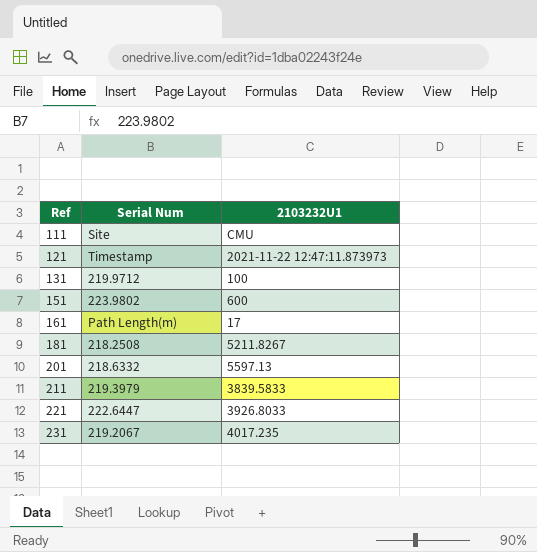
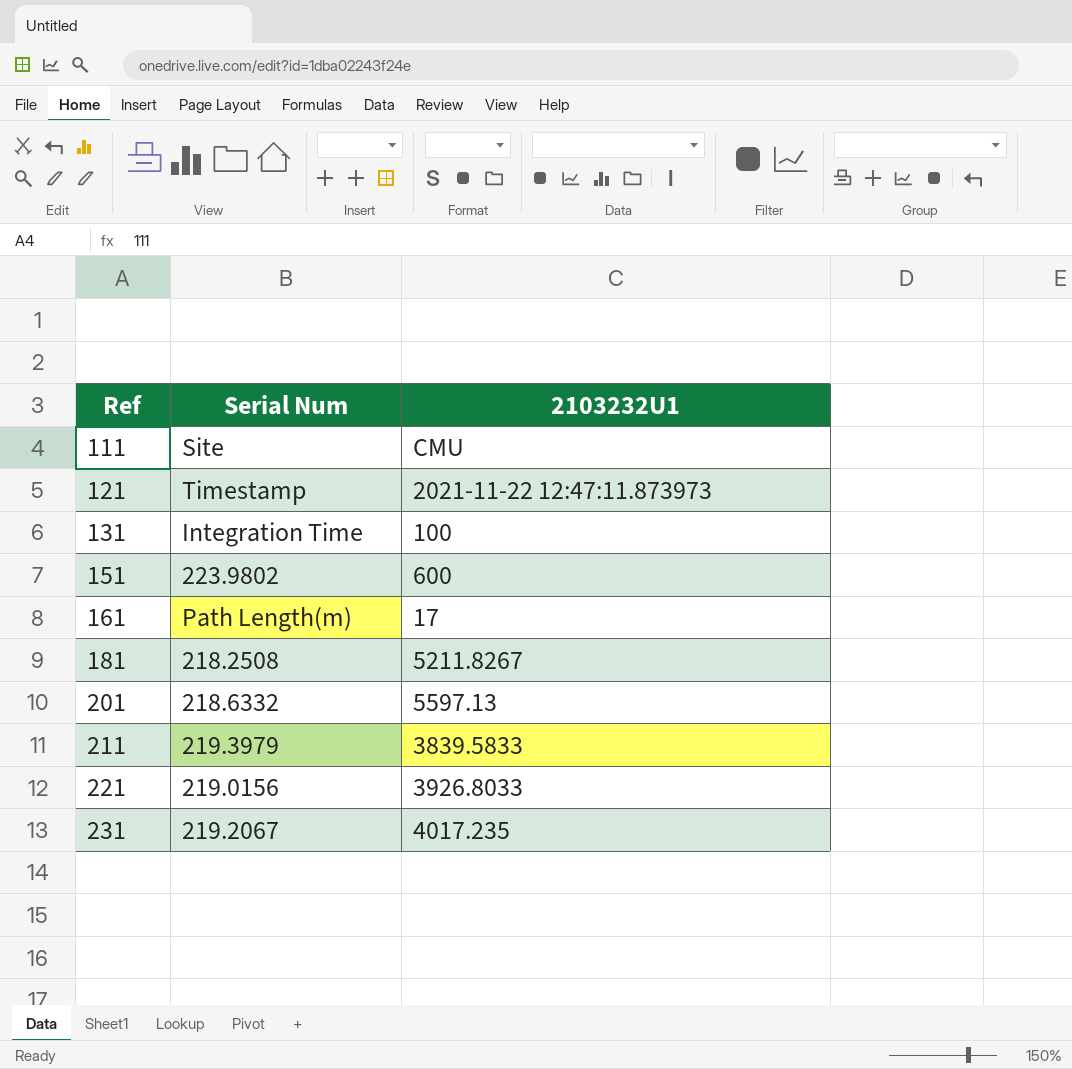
131 | Serial Num: 219.9712 -> Integration Time
221 | Serial Num: 222.6447 -> 219.0156

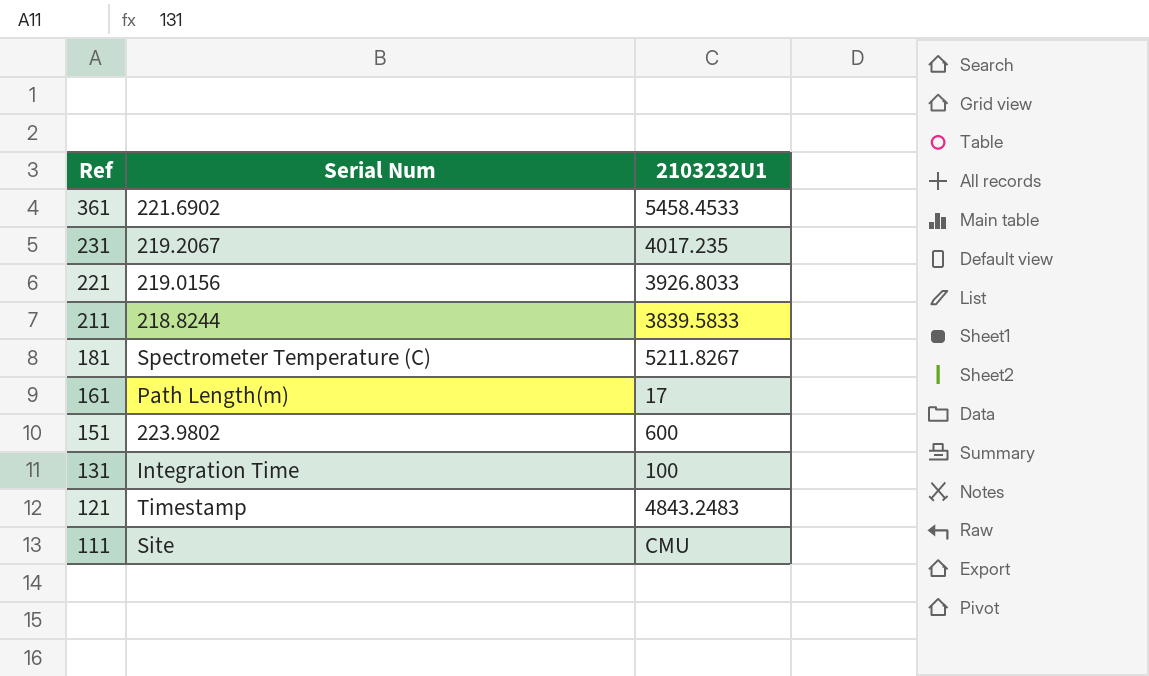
row order: Ref ascending -> Ref descending
row 201: 218.6332 | 5597.13 -> none
row 361: none -> 221.6902 | 5458.4533
211 | Serial Num: 219.3979 -> 218.8244
181 | Serial Num: 218.2508 -> Spectrometer Temperature (C)
121 | 2103232U1: 2021-11-22 12:47:11.873973 -> 4843.2483

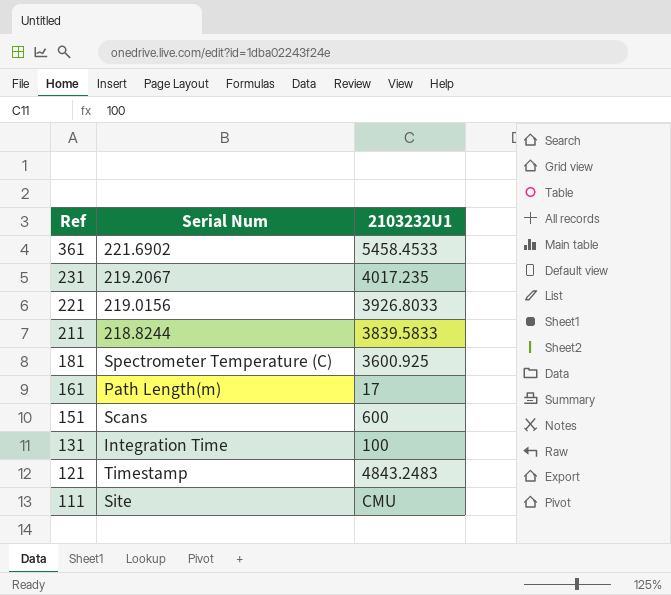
181 | 2103232U1: 5211.8267 -> 3600.925
151 | Serial Num: 223.9802 -> Scans

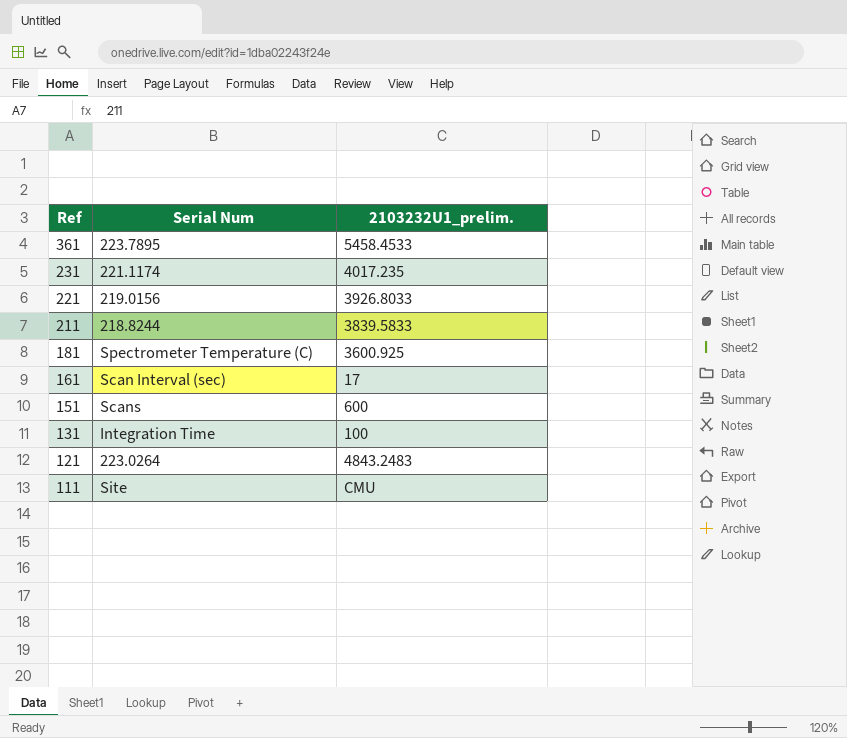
column name: 2103232U1 -> 2103232U1_prelim.
361 | Serial Num: 221.6902 -> 223.7895
231 | Serial Num: 219.2067 -> 221.1174
161 | Serial Num: Path Length(m) -> Scan Interval (sec)
121 | Serial Num: Timestamp -> 223.0264

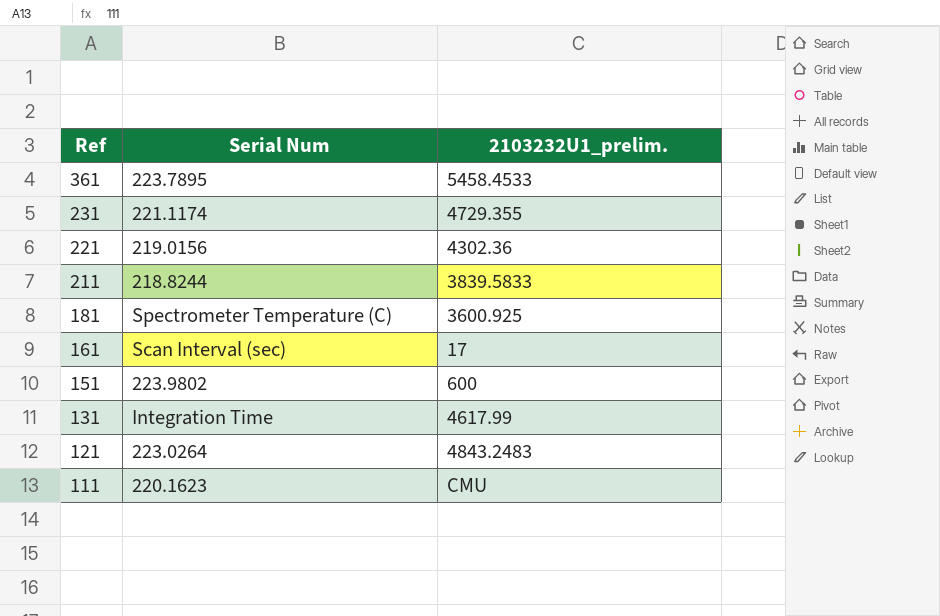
231 | 2103232U1_prelim.: 4017.235 -> 4729.355
221 | 2103232U1_prelim.: 3926.8033 -> 4302.36
151 | Serial Num: Scans -> 223.9802
131 | 2103232U1_prelim.: 100 -> 4617.99
111 | Serial Num: Site -> 220.1623

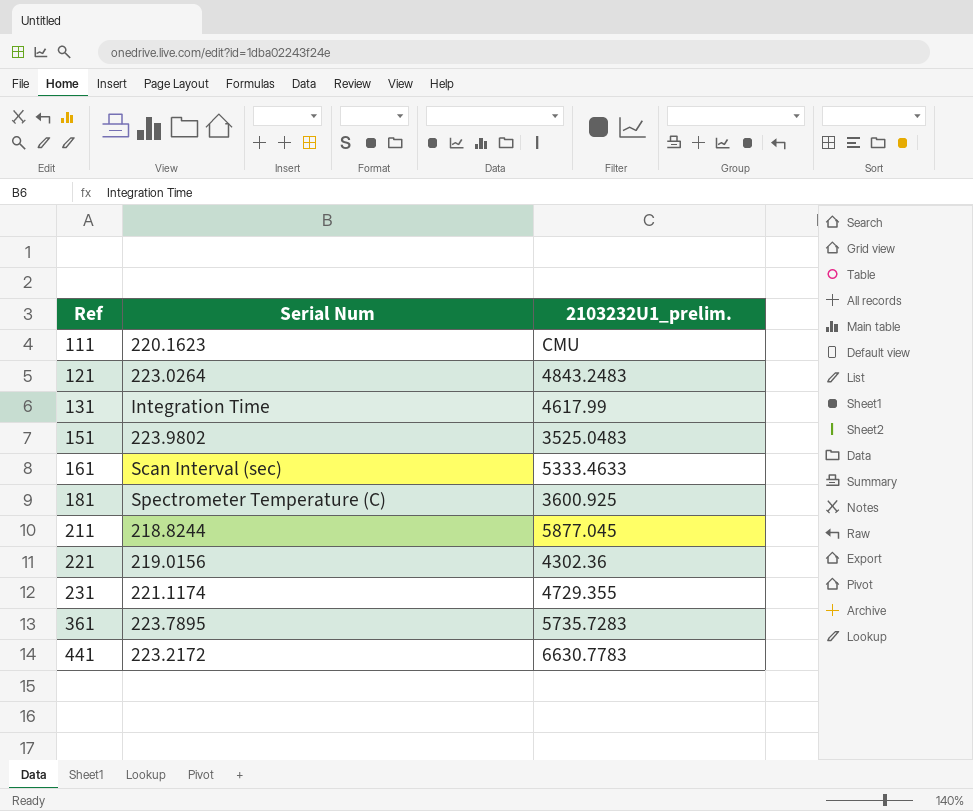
row order: Ref descending -> Ref ascending
151 | 2103232U1_prelim.: 600 -> 3525.0483
161 | 2103232U1_prelim.: 17 -> 5333.4633
211 | 2103232U1_prelim.: 3839.5833 -> 5877.045
361 | 2103232U1_prelim.: 5458.4533 -> 5735.7283
row 441: none -> 223.2172 | 6630.7783

